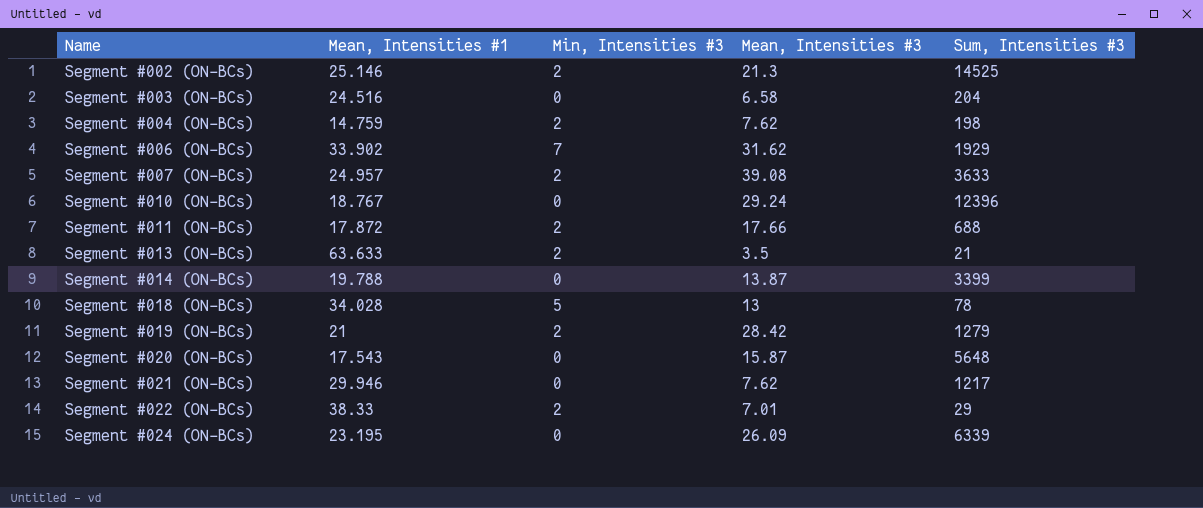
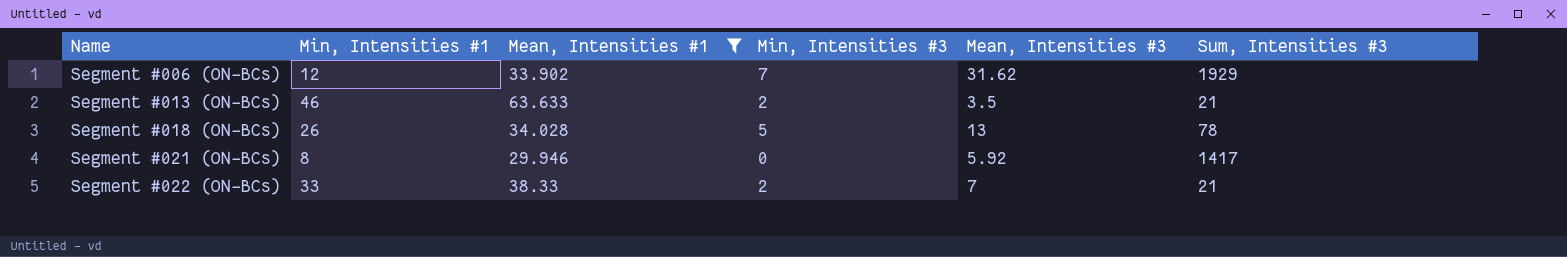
filter: none -> Mean, Intensities #1 >= 29.946
column Min, Intensities #1 | position: none -> 2
Segment #021 (ON-BCs) | Mean, Intensities #3: 7.62 -> 5.92
Segment #021 (ON-BCs) | Sum, Intensities #3: 1217 -> 1417
Segment #022 (ON-BCs) | Mean, Intensities #3: 7.01 -> 7
Segment #022 (ON-BCs) | Sum, Intensities #3: 29 -> 21

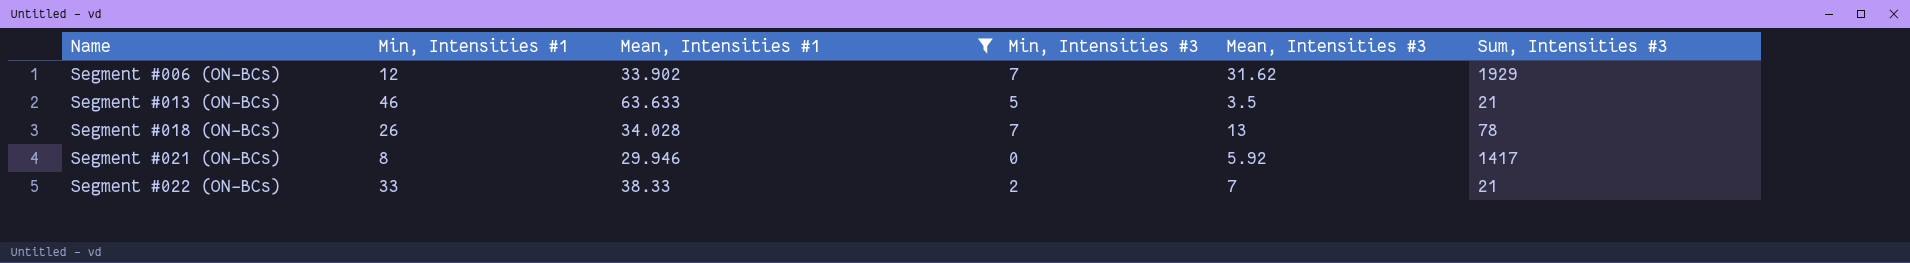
Segment #013 (ON-BCs) | Min, Intensities #3: 2 -> 5
Segment #018 (ON-BCs) | Min, Intensities #3: 5 -> 7

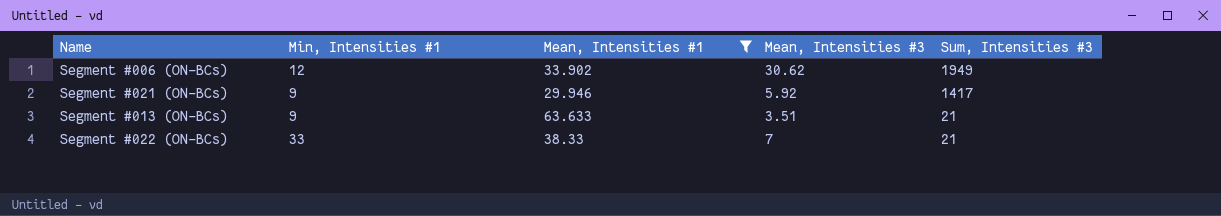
row order: Name ascending -> Sum, Intensities #3 descending
column Min, Intensities #3 | position: 4 -> none
row Segment #018 (ON-BCs): 26 | 34.028 | 7 | 13 | 78 -> none
Segment #006 (ON-BCs) | Mean, Intensities #3: 31.62 -> 30.62
Segment #006 (ON-BCs) | Sum, Intensities #3: 1929 -> 1949
Segment #021 (ON-BCs) | Min, Intensities #1: 8 -> 9
Segment #013 (ON-BCs) | Min, Intensities #1: 46 -> 9
Segment #013 (ON-BCs) | Mean, Intensities #3: 3.5 -> 3.51

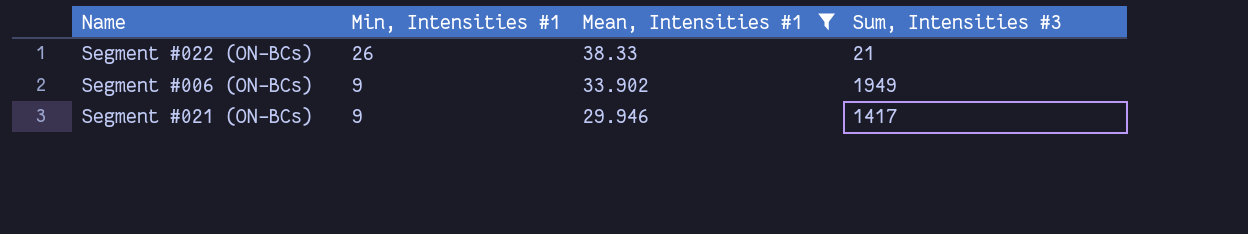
row order: Sum, Intensities #3 descending -> Min, Intensities #1 descending
column Mean, Intensities #3 | position: 4 -> none
row Segment #013 (ON-BCs): 9 | 63.633 | 3.51 | 21 -> none
Segment #022 (ON-BCs) | Min, Intensities #1: 33 -> 26
Segment #006 (ON-BCs) | Min, Intensities #1: 12 -> 9

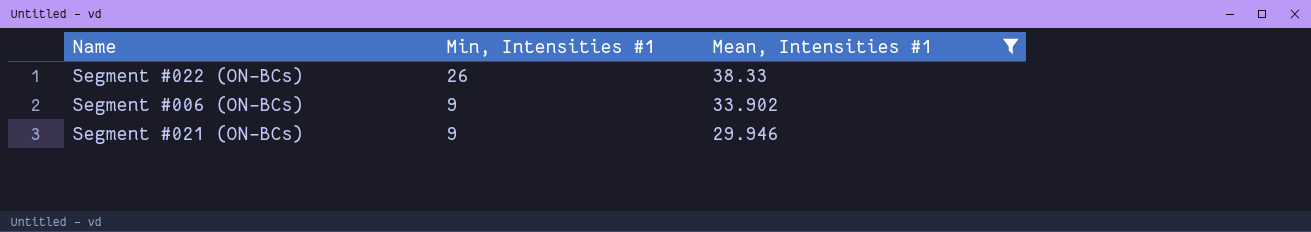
column Sum, Intensities #3 | position: 4 -> none

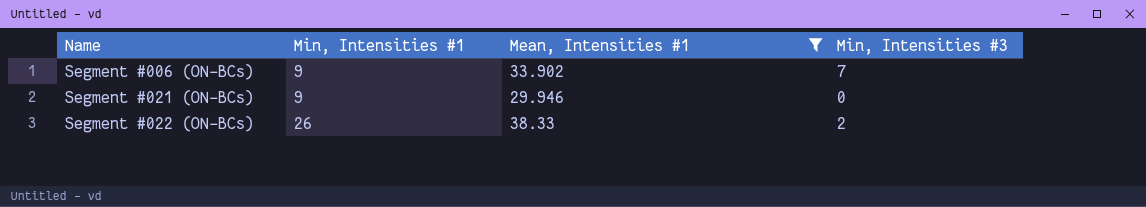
row order: Min, Intensities #1 descending -> Name ascending
column Min, Intensities #3 | position: none -> 4

